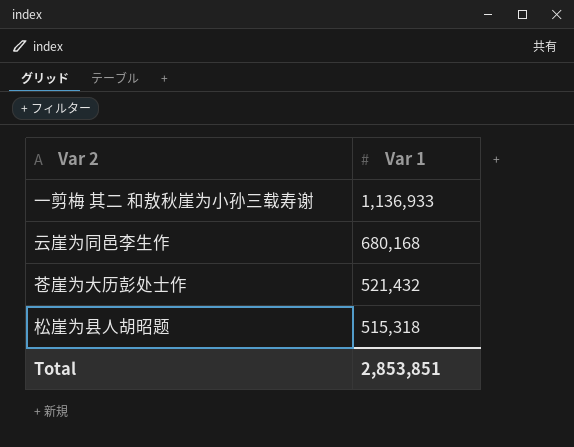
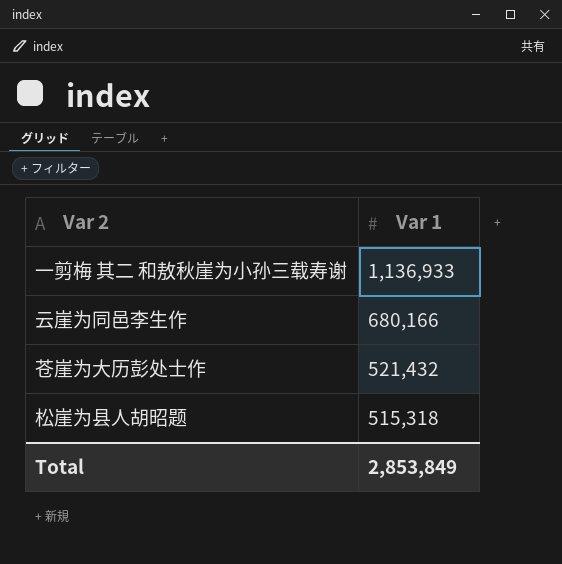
云崖为同邑李生作 | Var 1: 680,168 -> 680,166
Total | Var 1: 2,853,851 -> 2,853,849

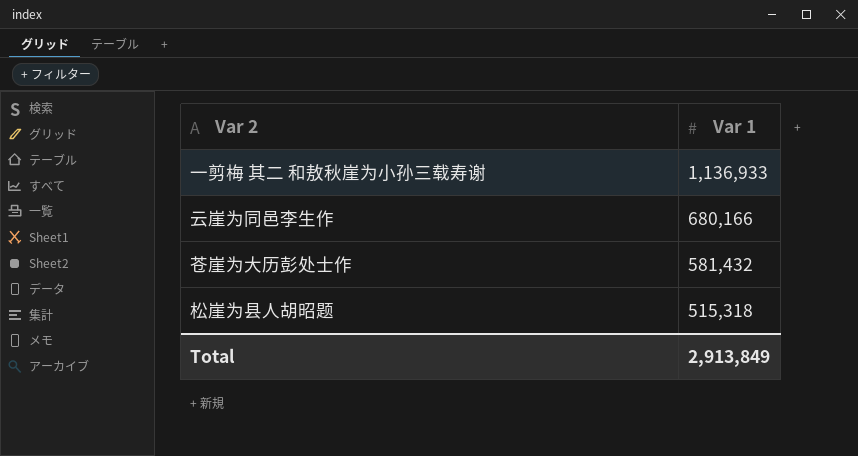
苍崖为大历彭处士作 | Var 1: 521,432 -> 581,432
Total | Var 1: 2,853,849 -> 2,913,849

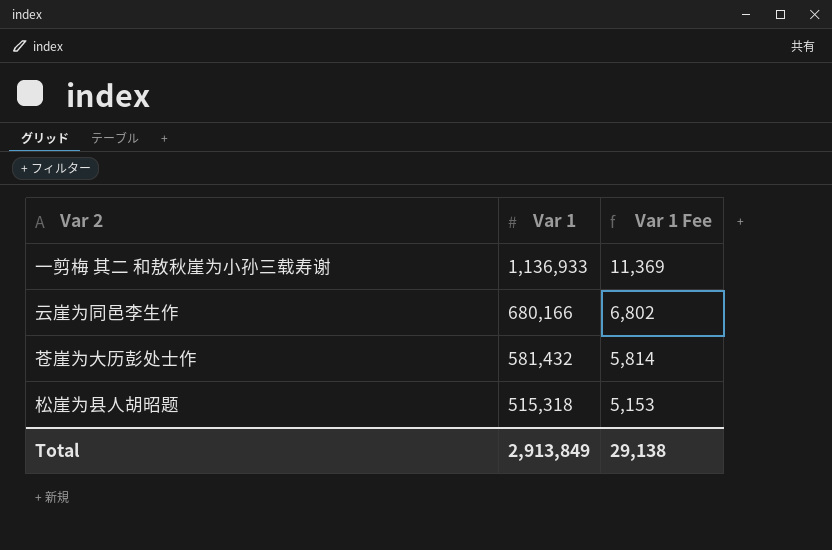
column Var 1 Fee | formula: none -> [Var 1] * 0.01

